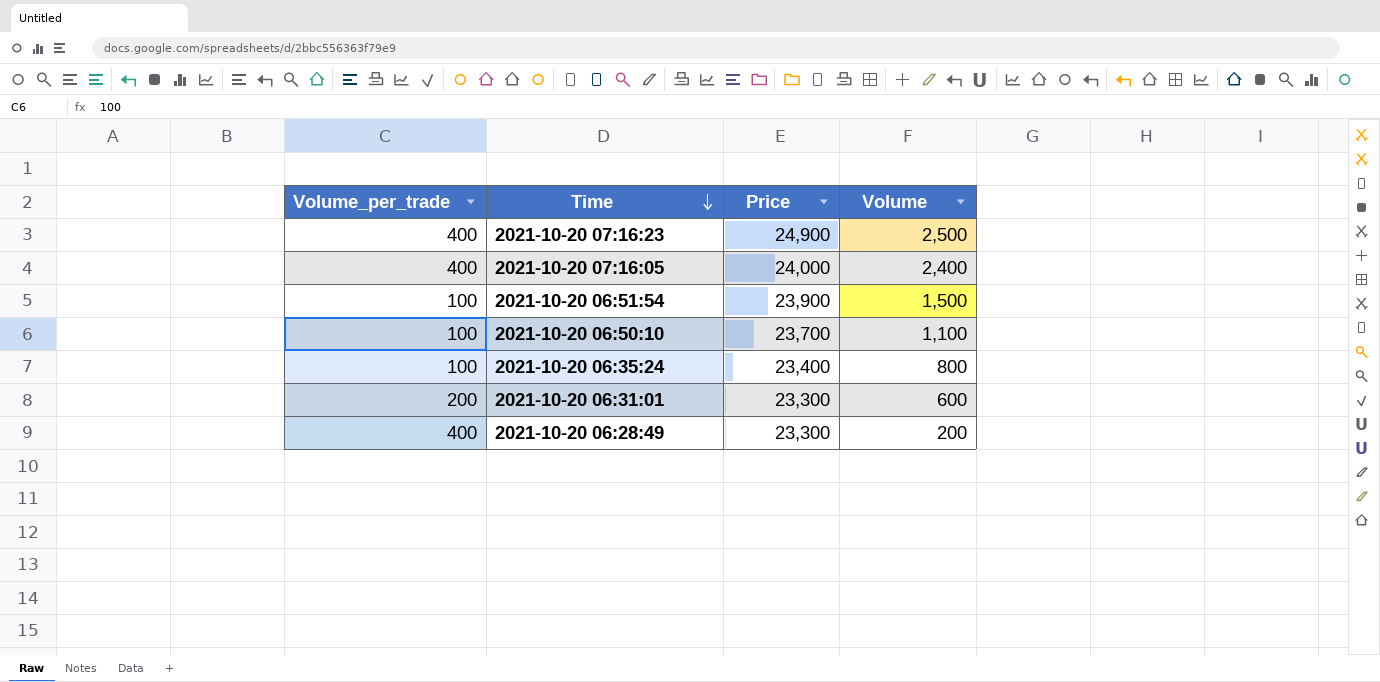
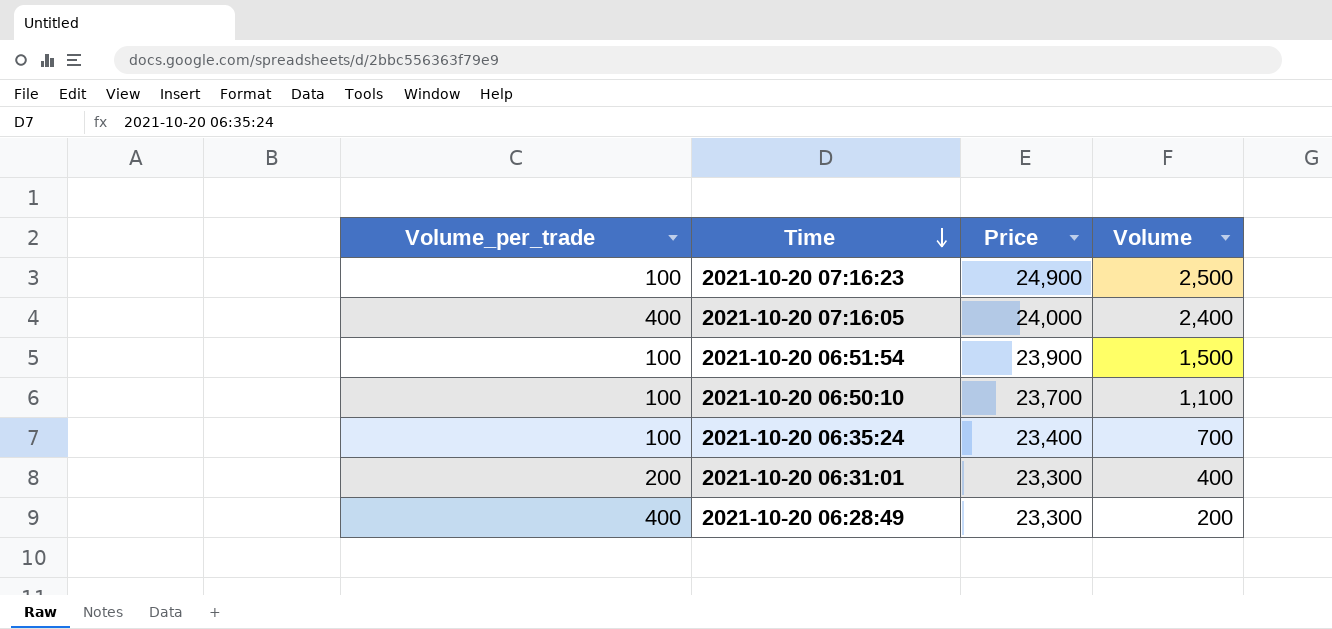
2021-10-20 07:16:23 | Volume_per_trade: 400 -> 100
2021-10-20 06:35:24 | Volume: 800 -> 700
2021-10-20 06:31:01 | Volume: 600 -> 400

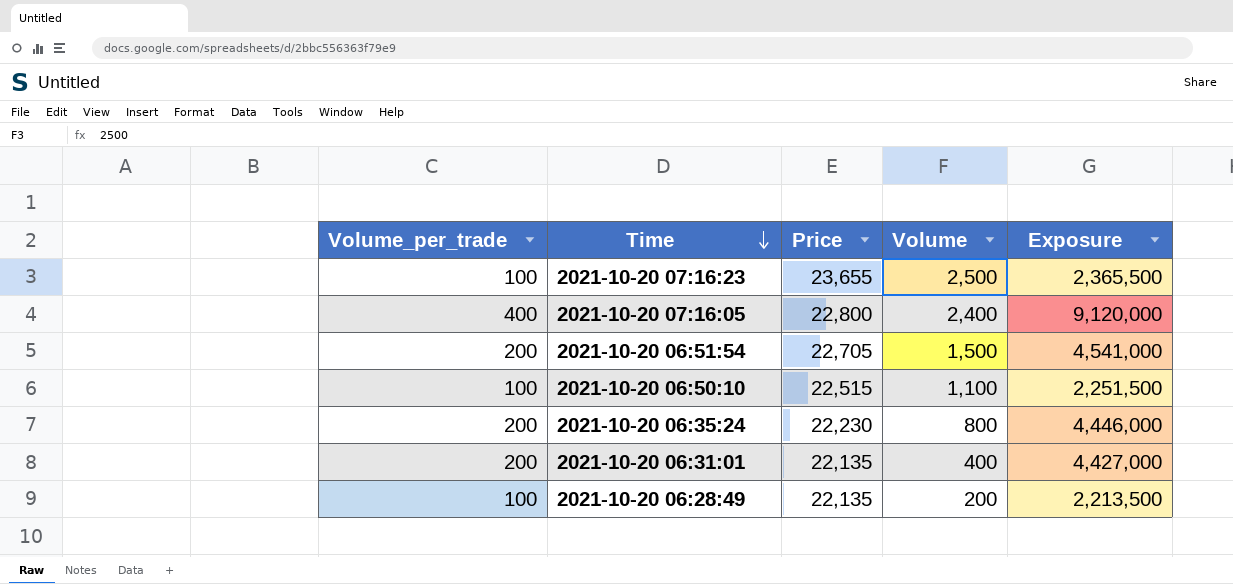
column Exposure | formula: none -> [Volume_per_trade] * [Price]
2021-10-20 07:16:23 | Price: 24,900 -> 23,655
2021-10-20 07:16:05 | Price: 24,000 -> 22,800
2021-10-20 06:51:54 | Volume_per_trade: 100 -> 200
2021-10-20 06:51:54 | Price: 23,900 -> 22,705
2021-10-20 06:50:10 | Price: 23,700 -> 22,515
2021-10-20 06:35:24 | Volume_per_trade: 100 -> 200
2021-10-20 06:35:24 | Price: 23,400 -> 22,230
2021-10-20 06:35:24 | Volume: 700 -> 800
2021-10-20 06:31:01 | Price: 23,300 -> 22,135
2021-10-20 06:28:49 | Volume_per_trade: 400 -> 100
2021-10-20 06:28:49 | Price: 23,300 -> 22,135

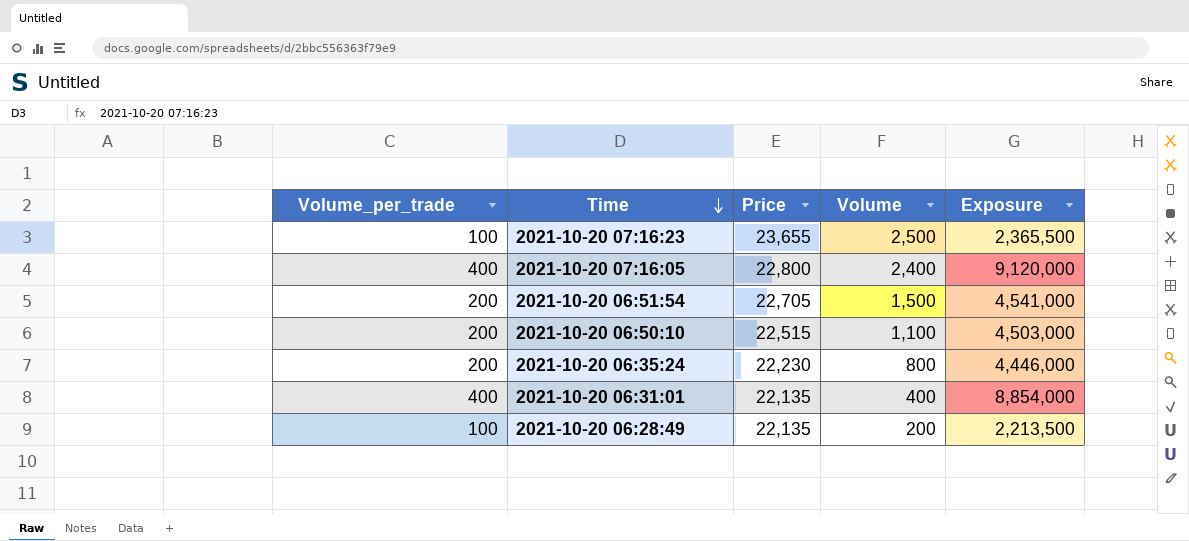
2021-10-20 06:50:10 | Volume_per_trade: 100 -> 200
2021-10-20 06:50:10 | Exposure: 2,251,500 -> 4,503,000
2021-10-20 06:31:01 | Volume_per_trade: 200 -> 400
2021-10-20 06:31:01 | Exposure: 4,427,000 -> 8,854,000

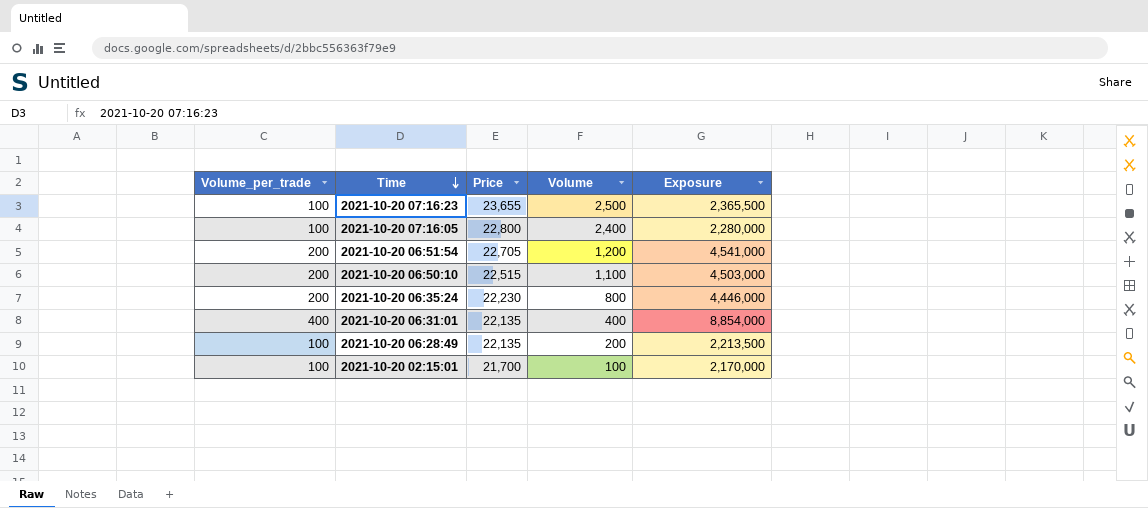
2021-10-20 07:16:05 | Volume_per_trade: 400 -> 100
2021-10-20 07:16:05 | Exposure: 9,120,000 -> 2,280,000
2021-10-20 06:51:54 | Volume: 1,500 -> 1,200
row 2021-10-20 02:15:01: none -> 100 | 21,700 | 100 | 2,170,000

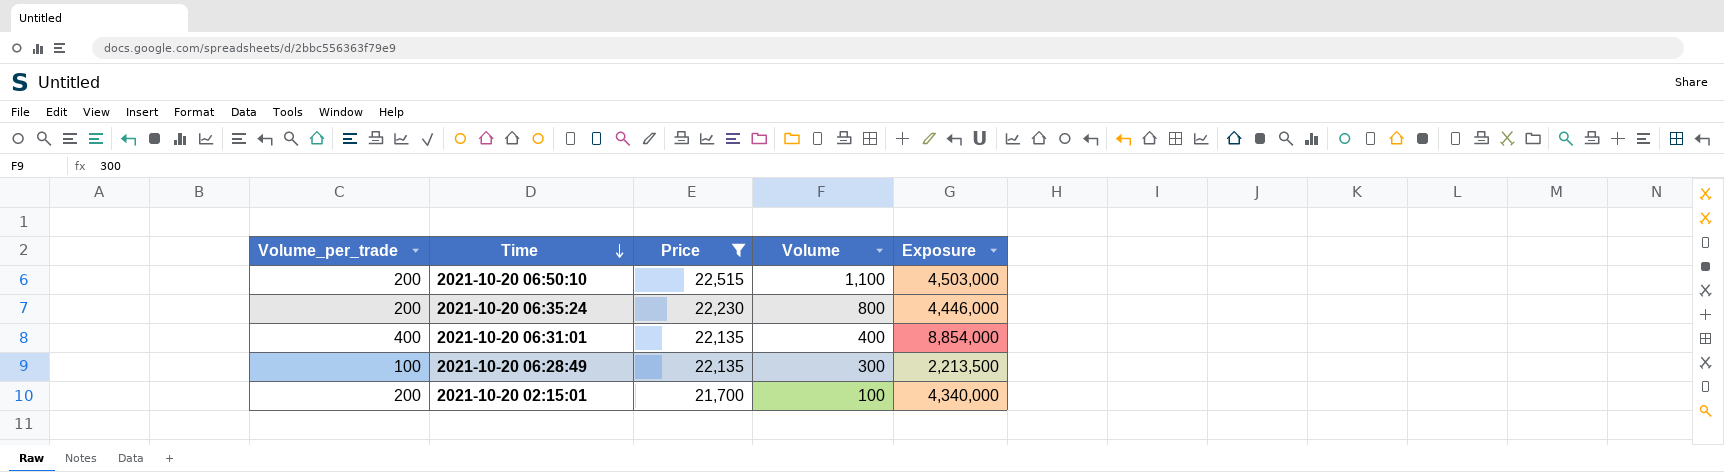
filter: none -> Price <= 22,515
2021-10-20 06:28:49 | Volume: 200 -> 300
2021-10-20 02:15:01 | Volume_per_trade: 100 -> 200
2021-10-20 02:15:01 | Exposure: 2,170,000 -> 4,340,000

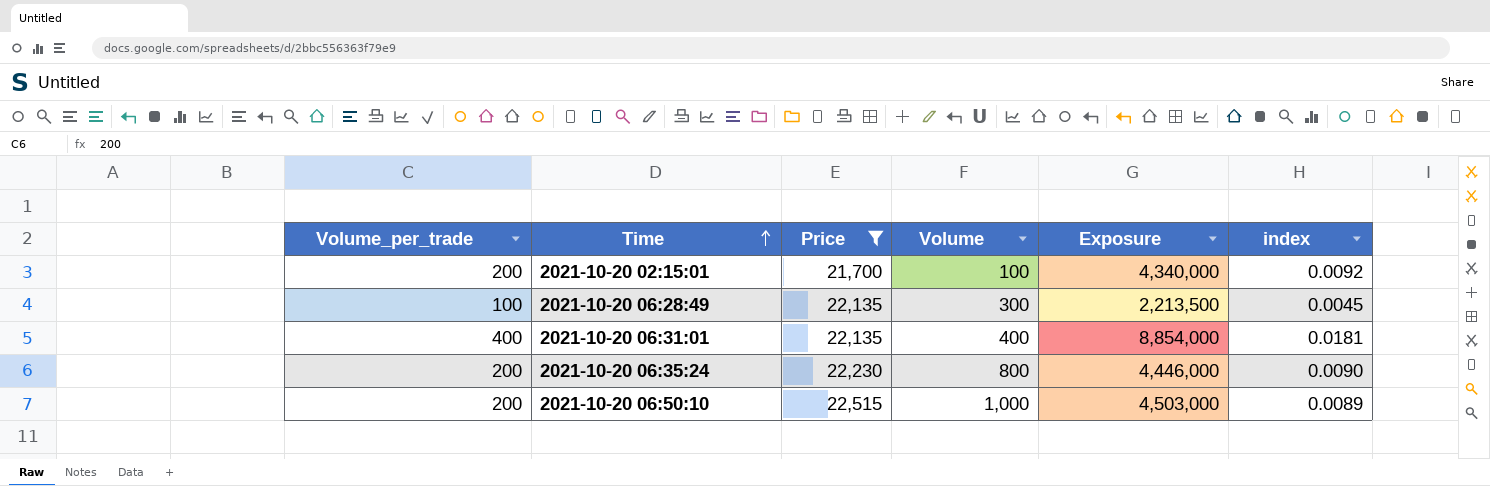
row order: Time descending -> Time ascending
column index | formula: none -> [Volume_per_trade] / [Price]
2021-10-20 06:50:10 | Volume: 1,100 -> 1,000

